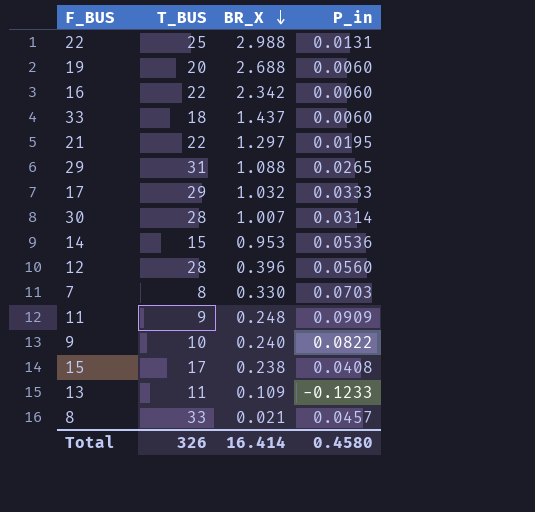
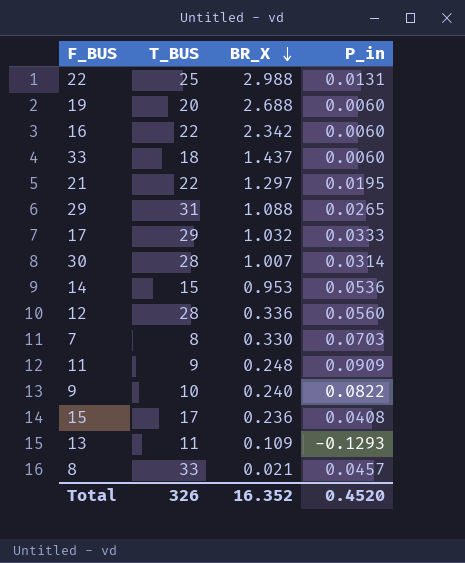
12 | BR_X: 0.396 -> 0.336
15 | BR_X: 0.238 -> 0.236
13 | P_in: -0.1233 -> -0.1293
Total | BR_X: 16.414 -> 16.352
Total | P_in: 0.4580 -> 0.4520

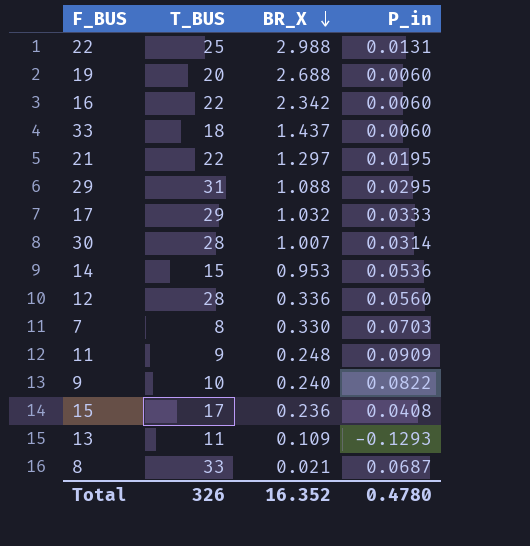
29 | P_in: 0.0265 -> 0.0295
8 | P_in: 0.0457 -> 0.0687
Total | P_in: 0.4520 -> 0.4780

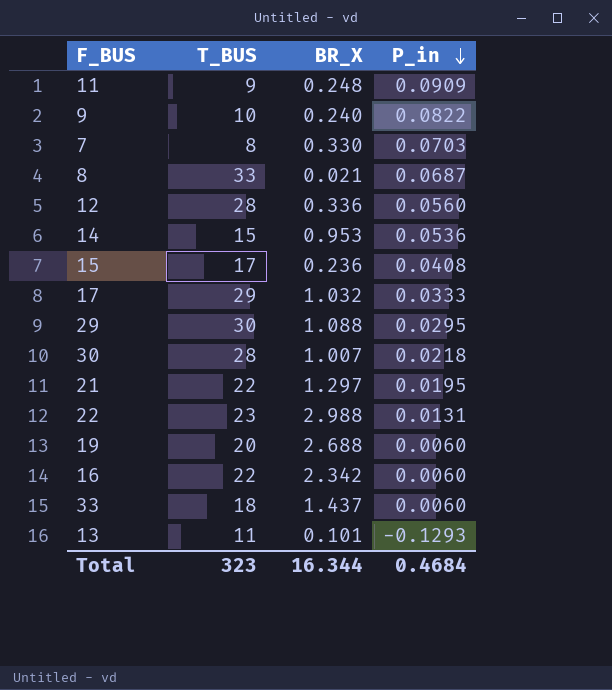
row order: BR_X descending -> P_in descending
29 | T_BUS: 31 -> 30
30 | P_in: 0.0314 -> 0.0218
22 | T_BUS: 25 -> 23
13 | BR_X: 0.109 -> 0.101
Total | T_BUS: 326 -> 323
Total | BR_X: 16.352 -> 16.344
Total | P_in: 0.4780 -> 0.4684

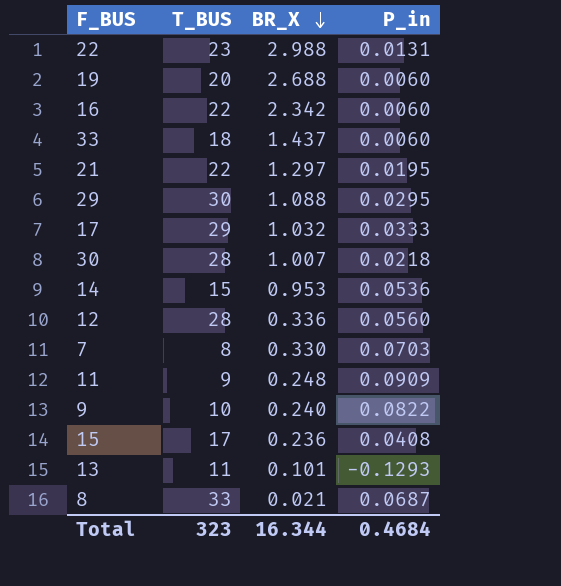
row order: P_in descending -> BR_X descending

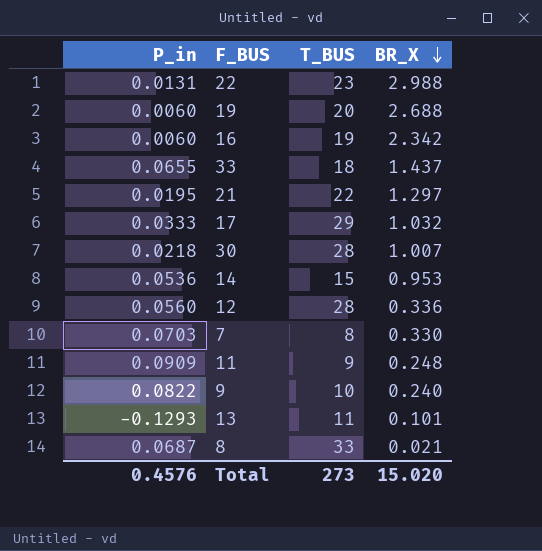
column P_in | position: 4 -> 1
row 29: 30 | 1.088 | 0.0295 -> none
row 15: 17 | 0.236 | 0.0408 -> none
16 | T_BUS: 22 -> 19
33 | P_in: 0.0060 -> 0.0655
Total | P_in: 0.4684 -> 0.4576
Total | T_BUS: 323 -> 273
Total | BR_X: 16.344 -> 15.020

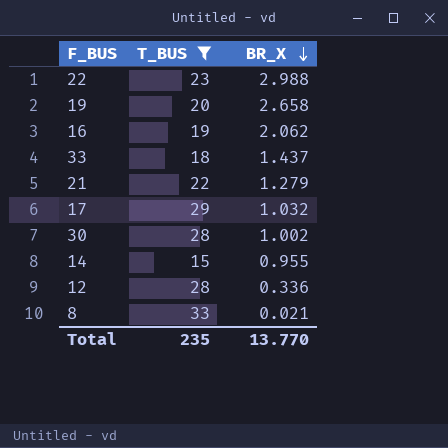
filter: none -> T_BUS >= 15
column P_in | position: 1 -> none
19 | BR_X: 2.688 -> 2.658
16 | BR_X: 2.342 -> 2.062
21 | BR_X: 1.297 -> 1.279
30 | BR_X: 1.007 -> 1.002
14 | BR_X: 0.953 -> 0.955
Total | T_BUS: 273 -> 235
Total | BR_X: 15.020 -> 13.770

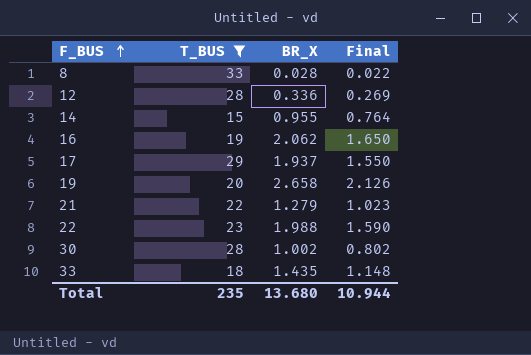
row order: BR_X descending -> F_BUS ascending
column Final | formula: none -> [BR_X] * 0.8
8 | BR_X: 0.021 -> 0.028
17 | BR_X: 1.032 -> 1.937
22 | BR_X: 2.988 -> 1.988
33 | BR_X: 1.437 -> 1.435
Total | BR_X: 13.770 -> 13.680

